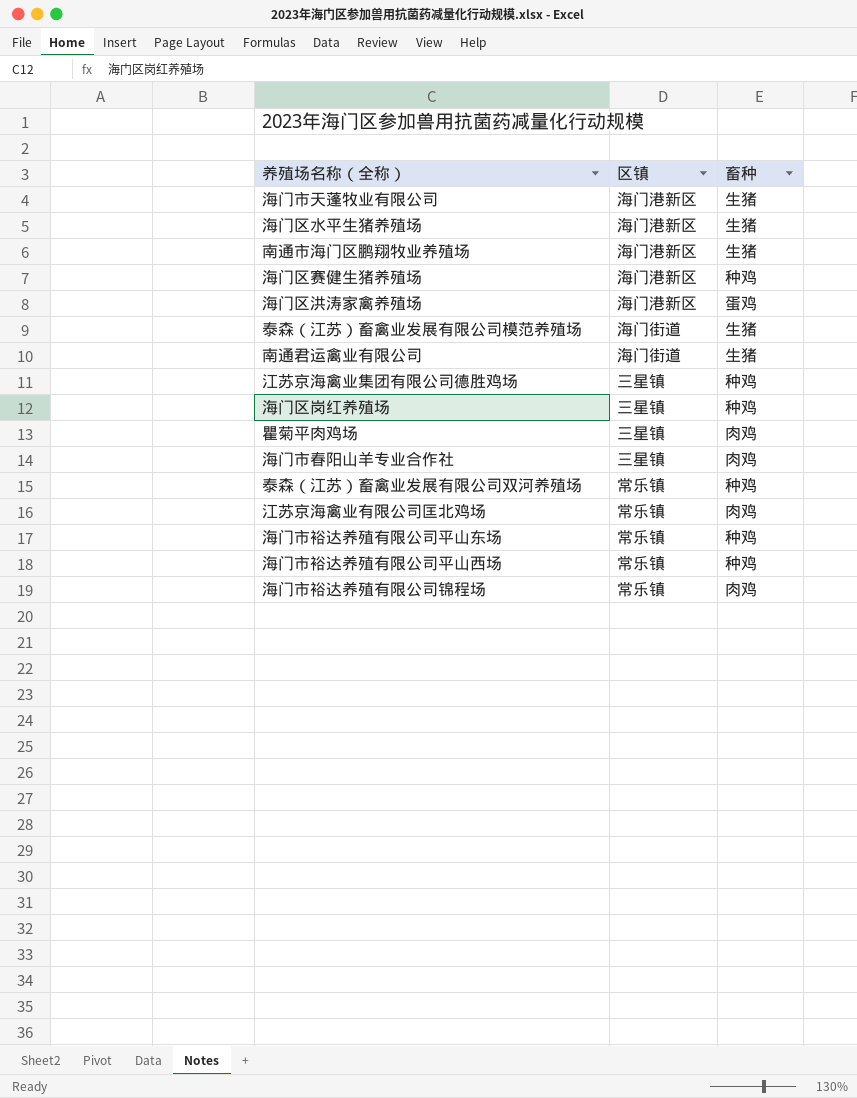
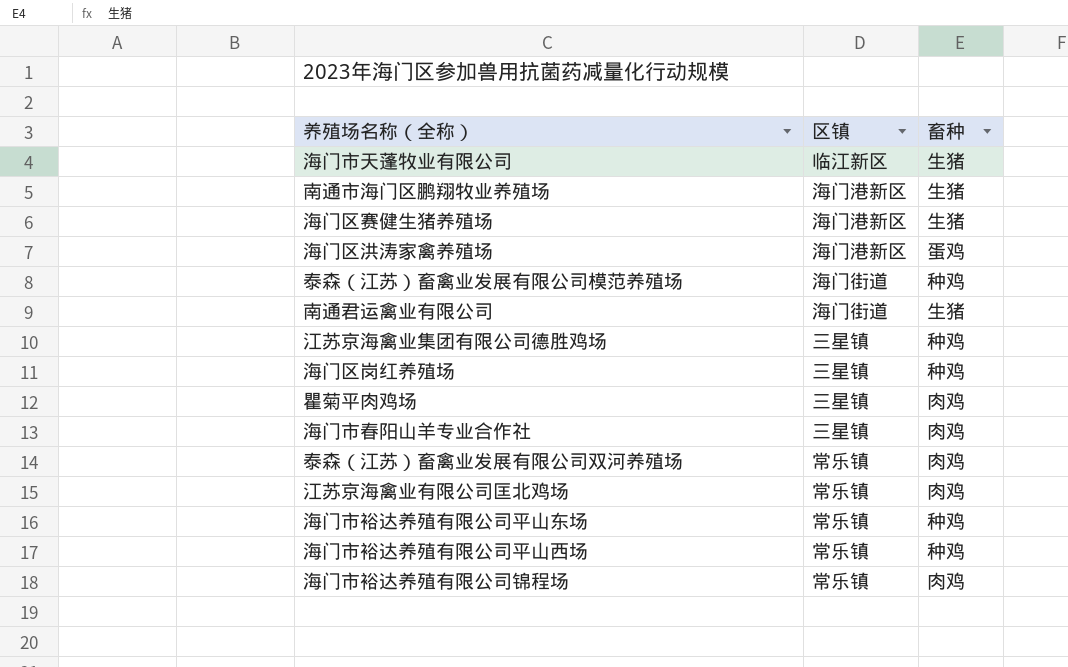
row 海门区水平生猪养殖场: 海门港新区 | 生猪 -> none
海门市天蓬牧业有限公司 | 区镇: 海门港新区 -> 临江新区
海门区赛健生猪养殖场 | 畜种: 种鸡 -> 生猪
泰森（江苏）畜禽业发展有限公司模范养殖场 | 畜种: 生猪 -> 种鸡
泰森（江苏）畜禽业发展有限公司双河养殖场 | 畜种: 种鸡 -> 肉鸡

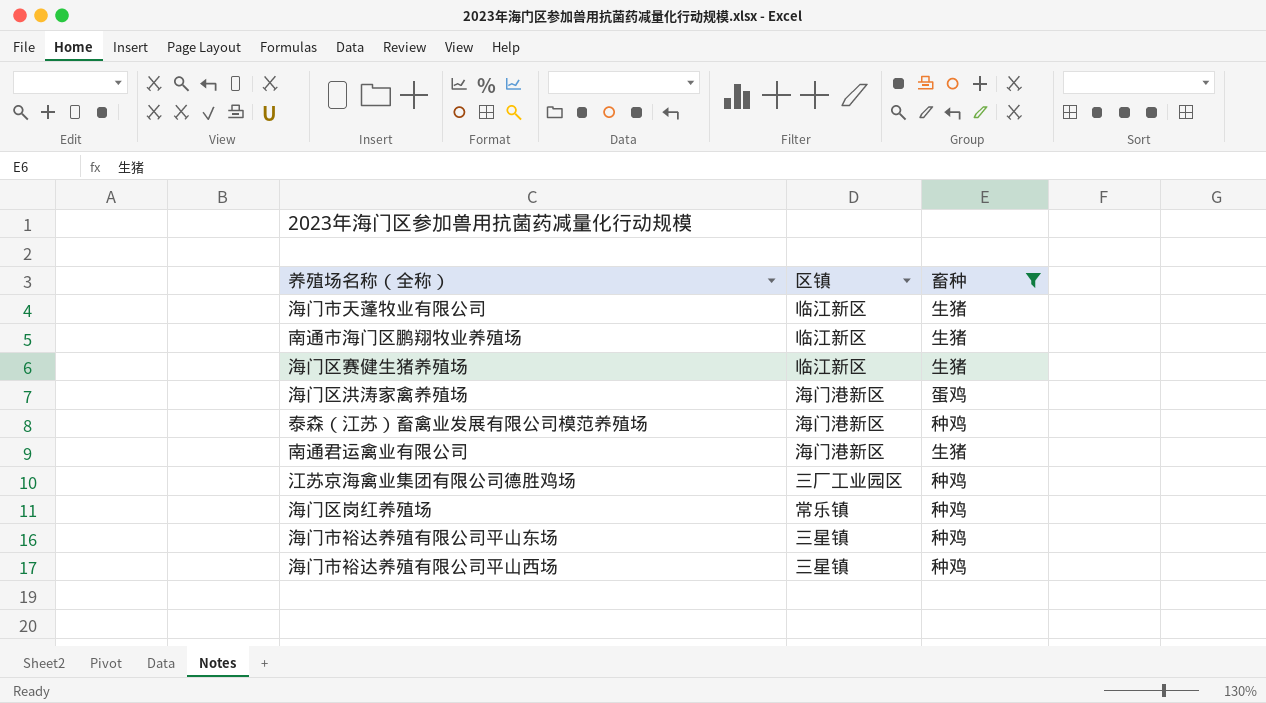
filter: none -> 畜种 != 肉鸡
南通市海门区鹏翔牧业养殖场 | 区镇: 海门港新区 -> 临江新区
海门区赛健生猪养殖场 | 区镇: 海门港新区 -> 临江新区
泰森（江苏）畜禽业发展有限公司模范养殖场 | 区镇: 海门街道 -> 海门港新区
南通君运禽业有限公司 | 区镇: 海门街道 -> 海门港新区
江苏京海禽业集团有限公司德胜鸡场 | 区镇: 三星镇 -> 三厂工业园区
海门区岗红养殖场 | 区镇: 三星镇 -> 常乐镇
海门市裕达养殖有限公司平山东场 | 区镇: 常乐镇 -> 三星镇
海门市裕达养殖有限公司平山西场 | 区镇: 常乐镇 -> 三星镇

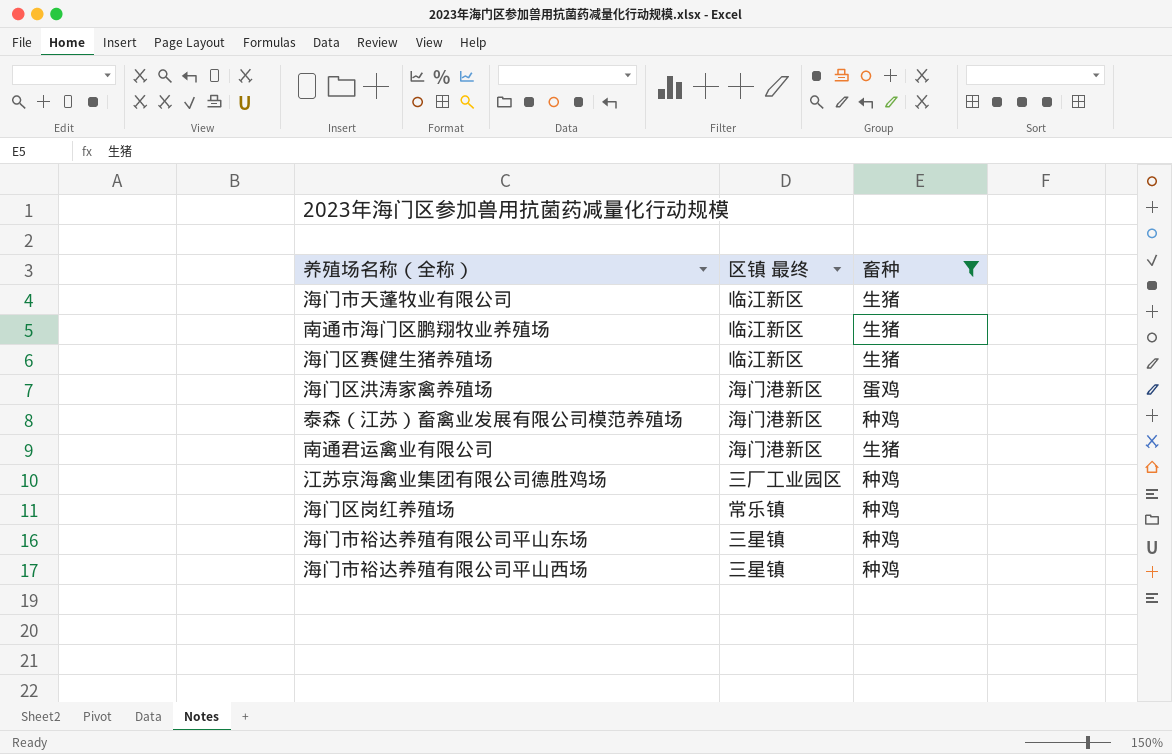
column name: 区镇 -> 区镇 最终

